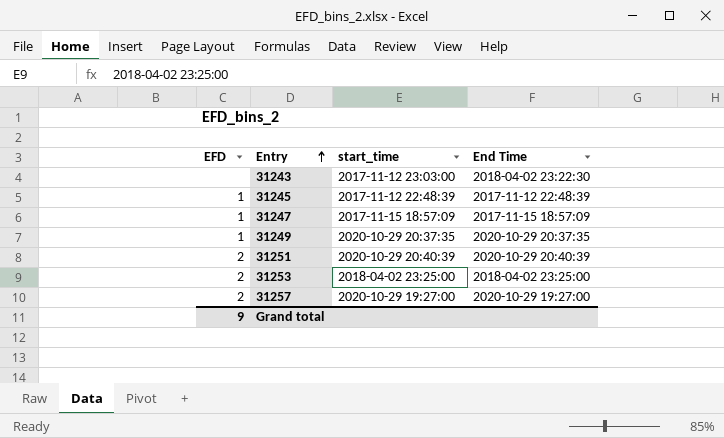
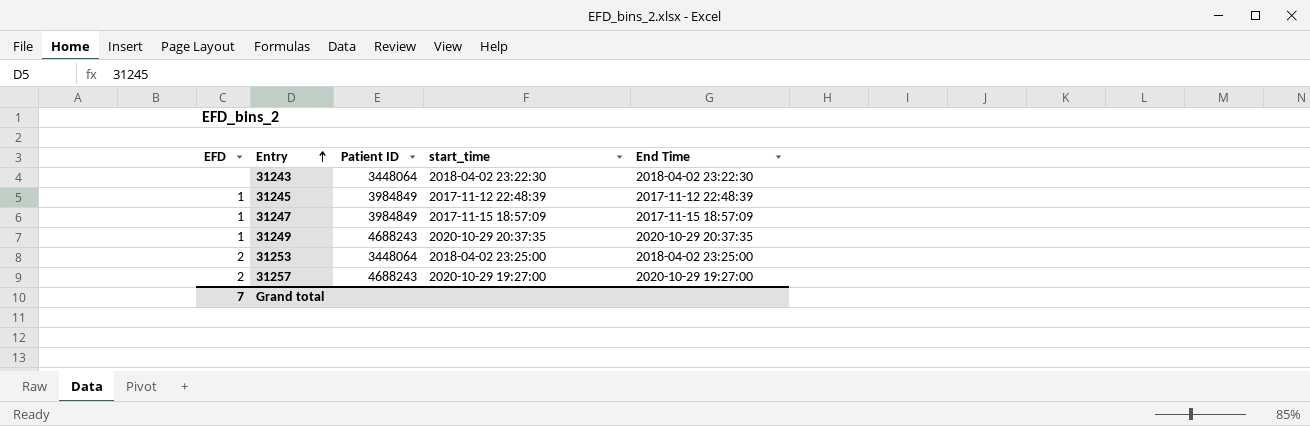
column Patient ID | position: none -> 3
row 31251: 2 | 2020-10-29 20:40:39 | 2020-10-29 20:40:39 -> none
31243 | start_time: 2017-11-12 23:03:00 -> 2018-04-02 23:22:30
Grand total | EFD: 9 -> 7

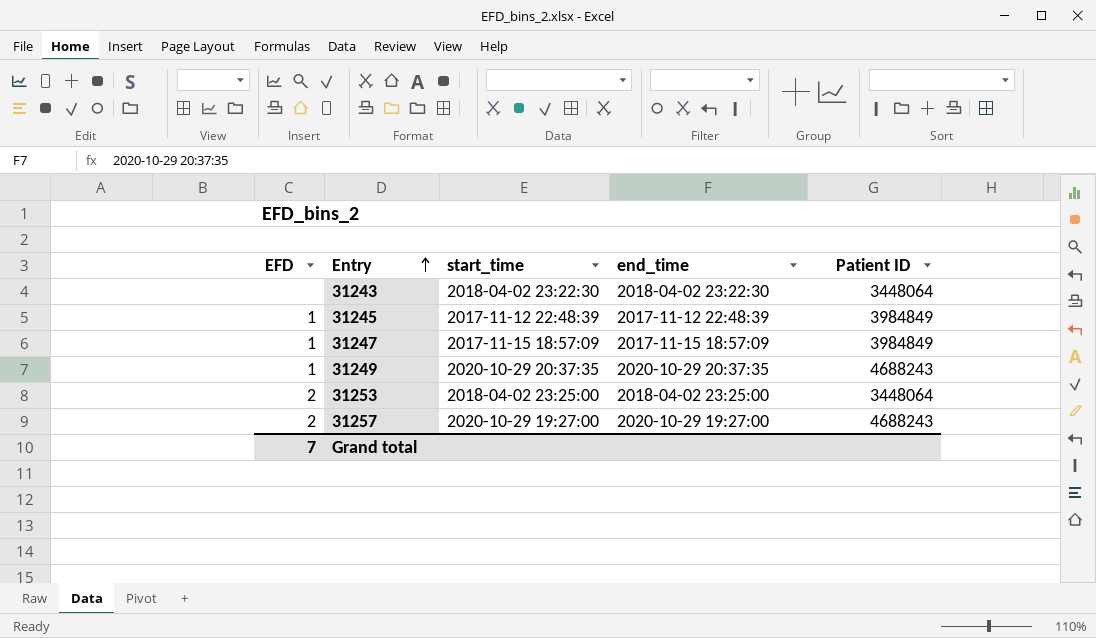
column name: End Time -> end_time
column Patient ID | position: 3 -> 5

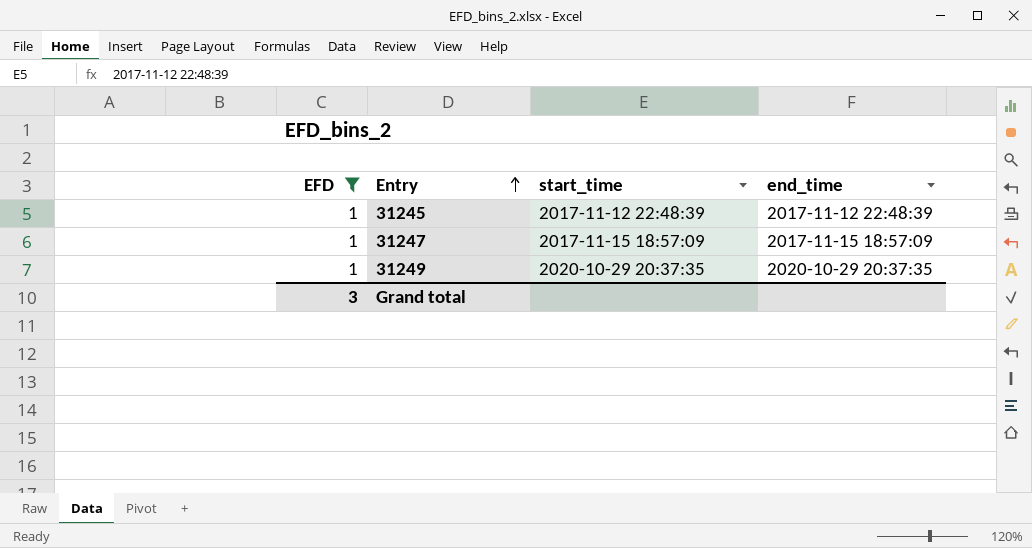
filter: none -> EFD = 1
column Patient ID | position: 5 -> none
Grand total | EFD: 7 -> 3

